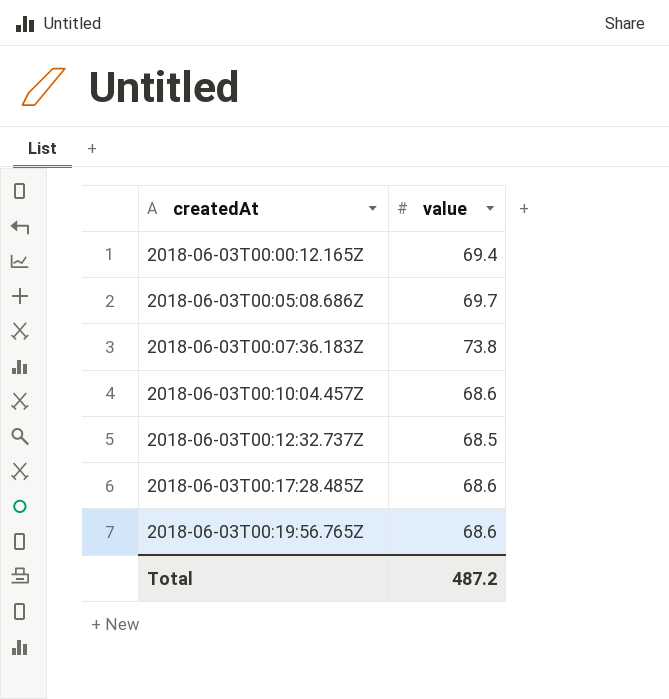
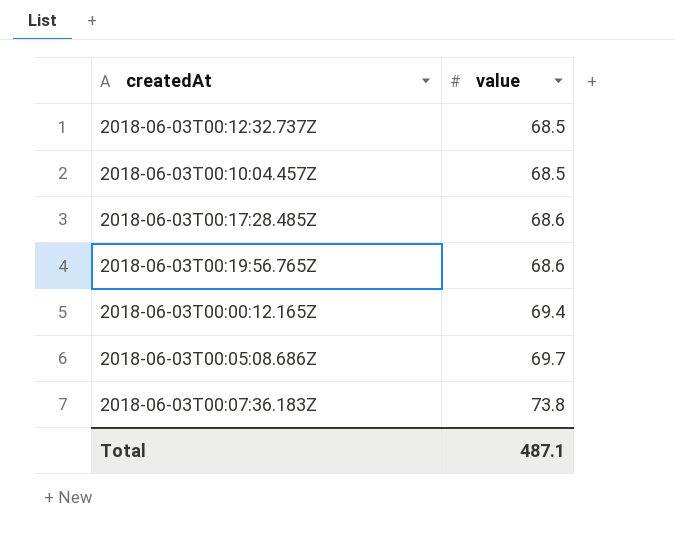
row order: createdAt ascending -> value ascending
2018-06-03T00:10:04.457Z | value: 68.6 -> 68.5
Total | value: 487.2 -> 487.1

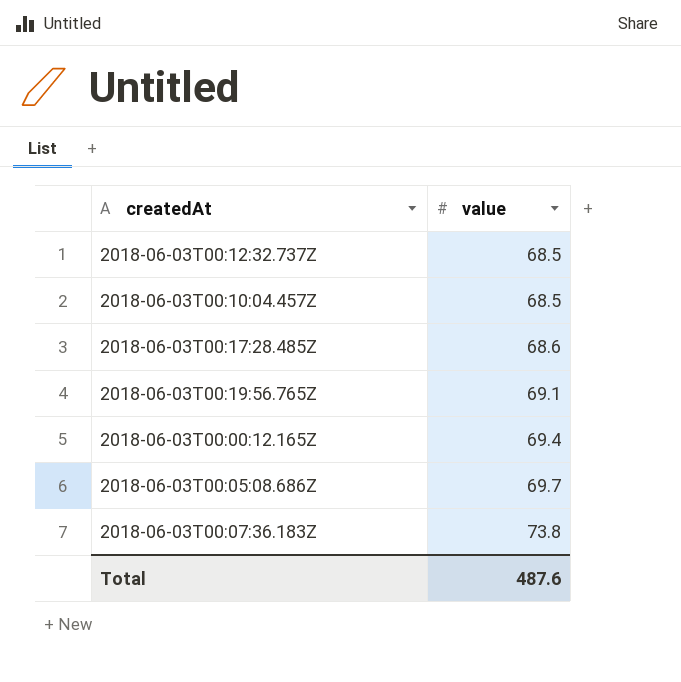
2018-06-03T00:19:56.765Z | value: 68.6 -> 69.1
Total | value: 487.1 -> 487.6

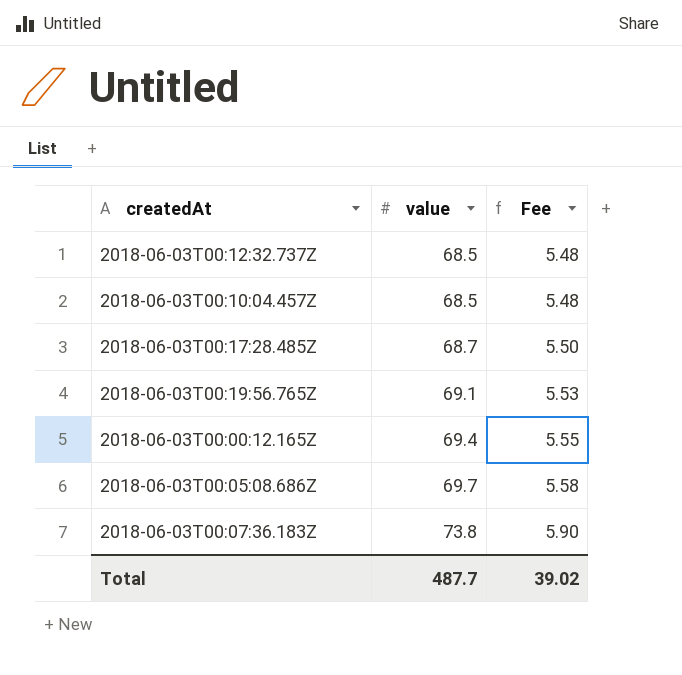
column Fee | formula: none -> [value] * 0.08
2018-06-03T00:17:28.485Z | value: 68.6 -> 68.7
Total | value: 487.6 -> 487.7

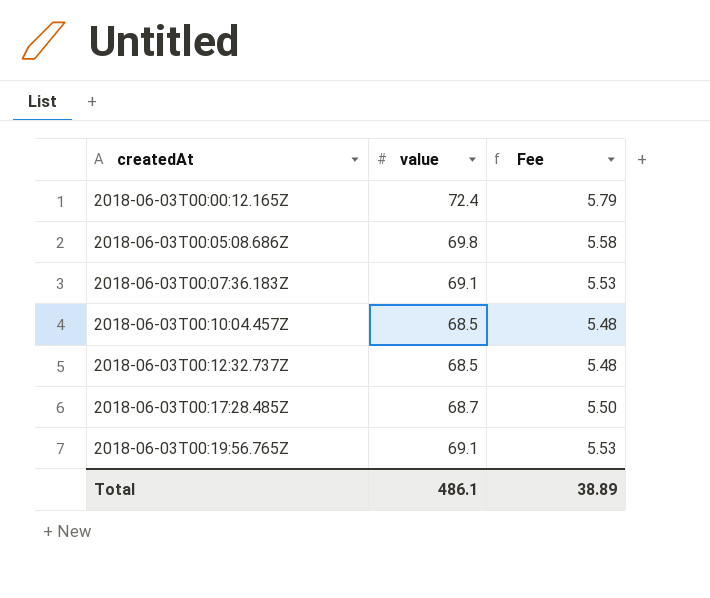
row order: value ascending -> createdAt ascending
2018-06-03T00:00:12.165Z | value: 69.4 -> 72.4
2018-06-03T00:00:12.165Z | Fee: 5.55 -> 5.79
2018-06-03T00:05:08.686Z | value: 69.7 -> 69.8
2018-06-03T00:07:36.183Z | value: 73.8 -> 69.1
2018-06-03T00:07:36.183Z | Fee: 5.90 -> 5.53
Total | value: 487.7 -> 486.1
Total | Fee: 39.02 -> 38.89

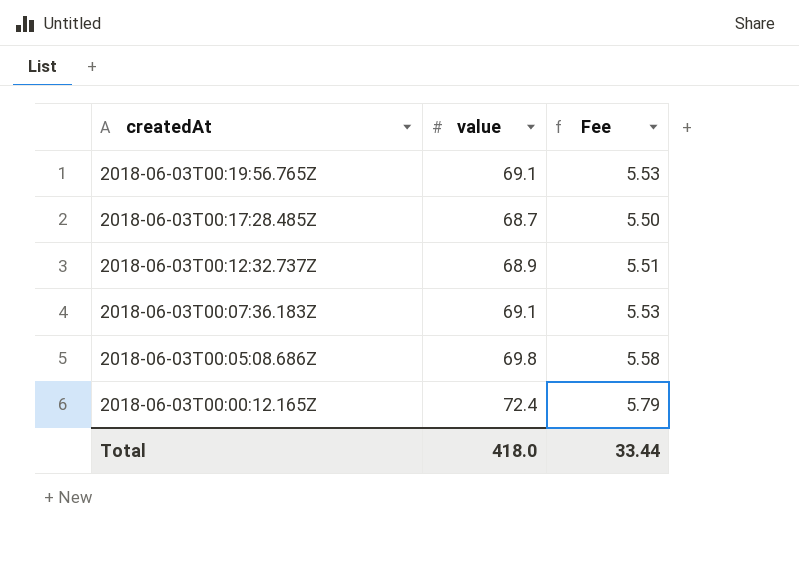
row order: createdAt ascending -> createdAt descending
row 2018-06-03T00:10:04.457Z: 68.5 | 5.48 -> none
2018-06-03T00:12:32.737Z | value: 68.5 -> 68.9
2018-06-03T00:12:32.737Z | Fee: 5.48 -> 5.51
Total | value: 486.1 -> 418.0
Total | Fee: 38.89 -> 33.44

